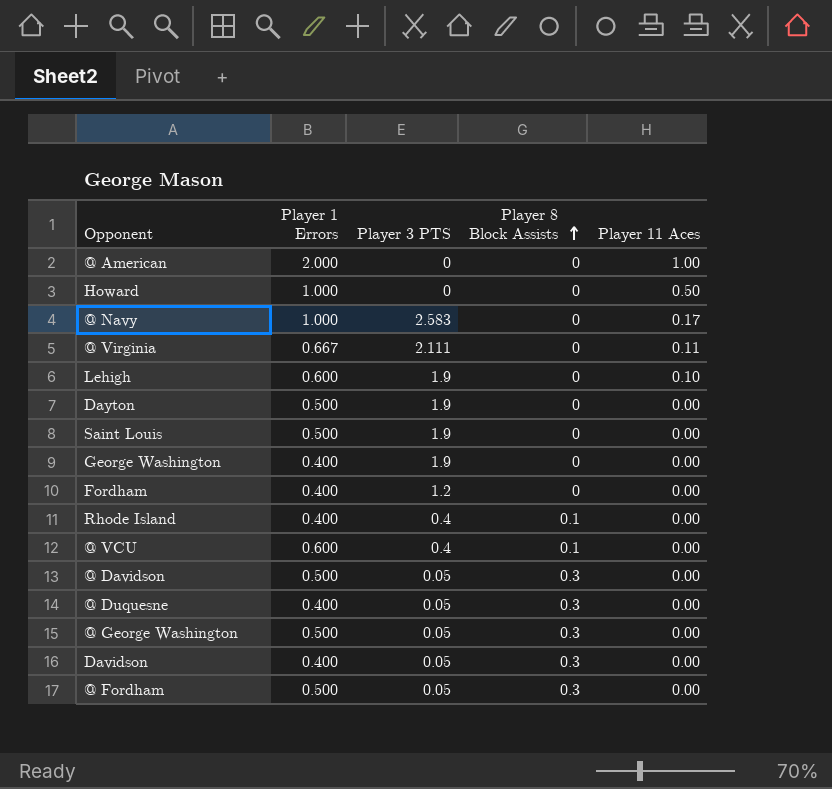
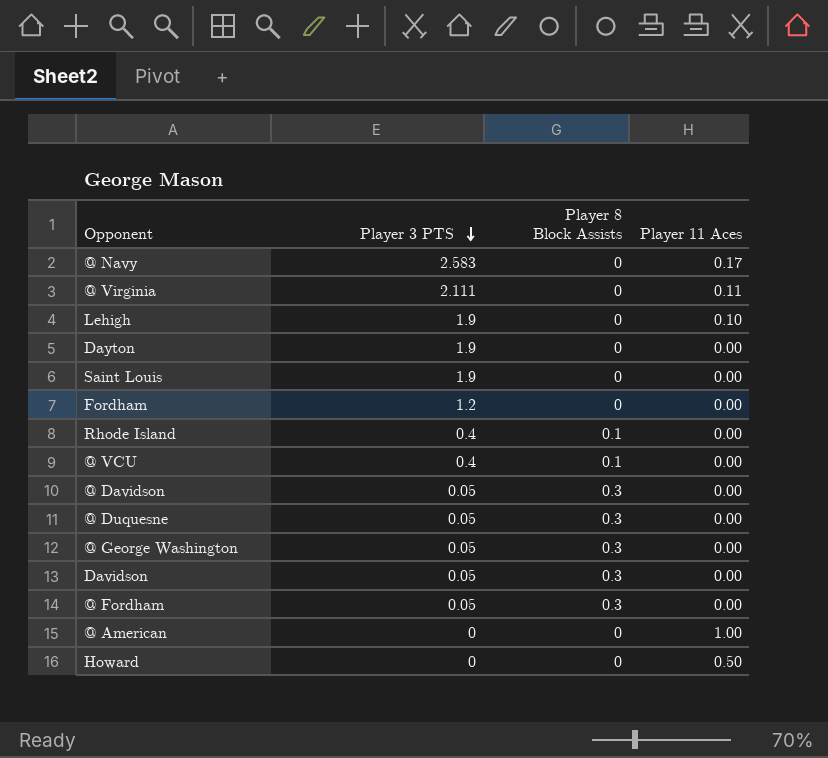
row order: Player 8 Block Assists ascending -> Player 3 PTS descending
column Player 1 Errors | position: 2 -> none
row George Washington: 0.400 | 1.9 | 0 | 0.00 -> none

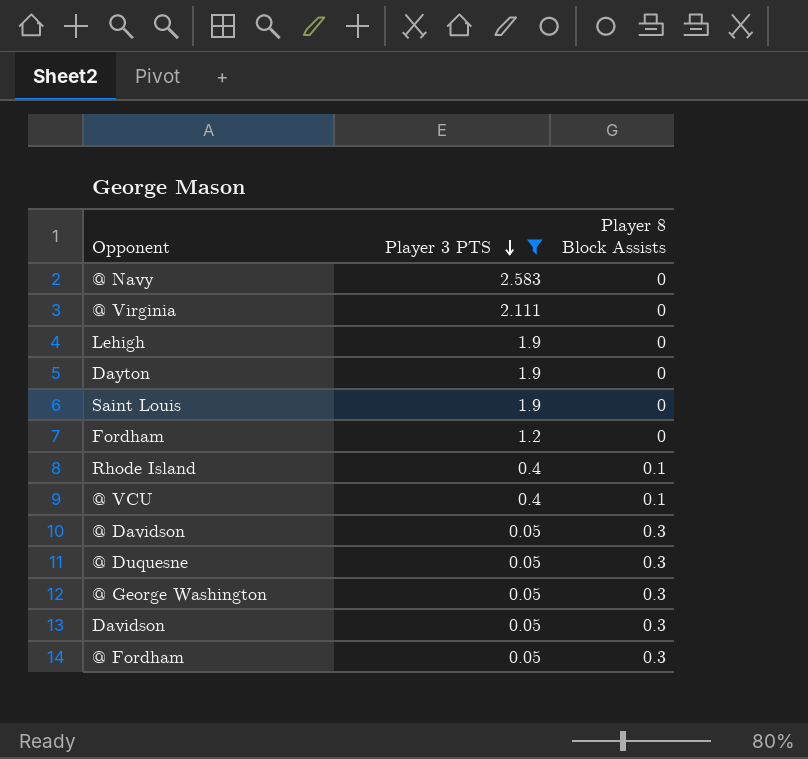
filter: none -> Player 3 PTS != 0
column Player 11 Aces | position: 4 -> none

